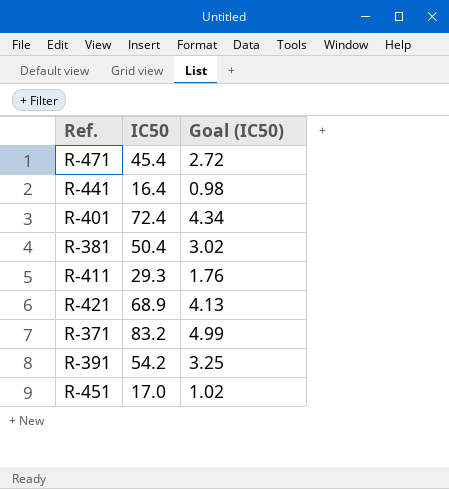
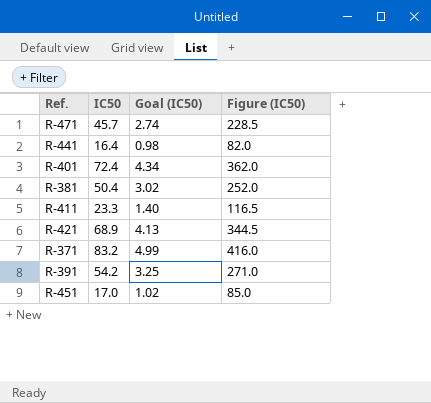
column Figure (IC50) | formula: none -> [IC50] * 5
R-471 | IC50: 45.4 -> 45.7
R-471 | Goal (IC50): 2.72 -> 2.74
R-411 | IC50: 29.3 -> 23.3
R-411 | Goal (IC50): 1.76 -> 1.40

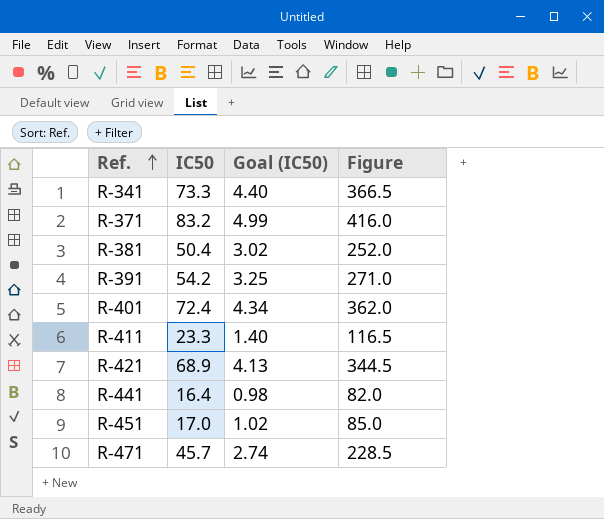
row order: none -> Ref. ascending
column name: Figure (IC50) -> Figure
row R-341: none -> 73.3 | 4.40 | 366.5

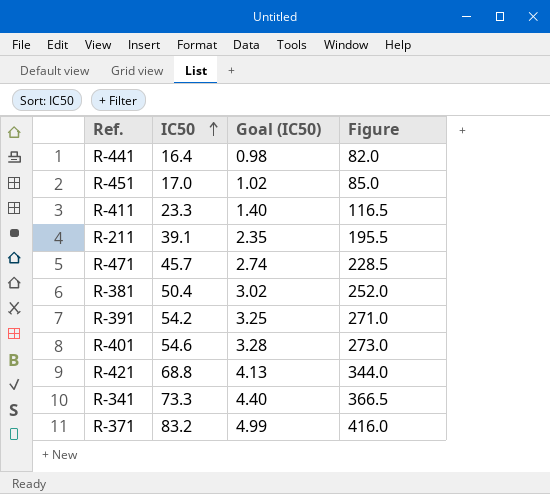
row order: Ref. ascending -> IC50 ascending
row R-211: none -> 39.1 | 2.35 | 195.5
R-401 | IC50: 72.4 -> 54.6
R-401 | Goal (IC50): 4.34 -> 3.28
R-401 | Figure: 362.0 -> 273.0
R-421 | IC50: 68.9 -> 68.8
R-421 | Figure: 344.5 -> 344.0

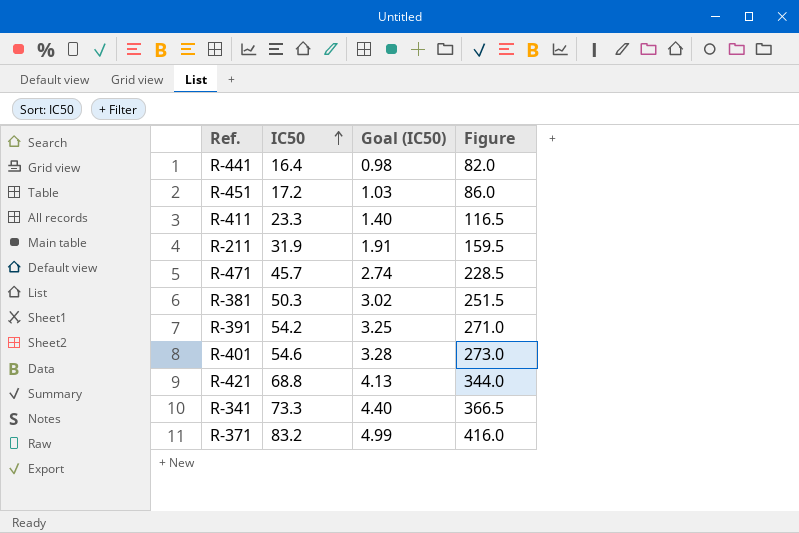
R-451 | IC50: 17.0 -> 17.2
R-451 | Goal (IC50): 1.02 -> 1.03
R-451 | Figure: 85.0 -> 86.0
R-211 | IC50: 39.1 -> 31.9
R-211 | Goal (IC50): 2.35 -> 1.91
R-211 | Figure: 195.5 -> 159.5
R-381 | IC50: 50.4 -> 50.3
R-381 | Figure: 252.0 -> 251.5

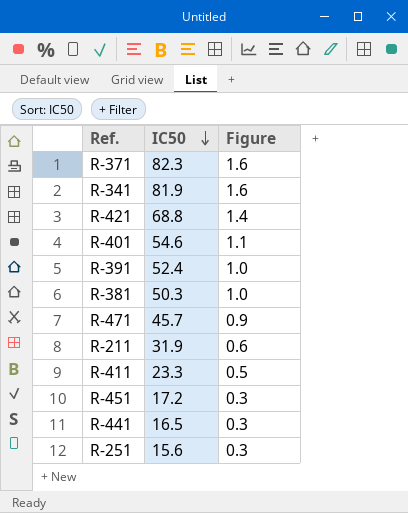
row order: IC50 ascending -> IC50 descending
column Goal (IC50) | formula: [IC50] * 0.06 -> none
column Figure | formula: [IC50] * 5 -> [IC50] * 0.02
R-371 | IC50: 83.2 -> 82.3
R-341 | IC50: 73.3 -> 81.9
R-391 | IC50: 54.2 -> 52.4
R-441 | IC50: 16.4 -> 16.5
row R-251: none -> 15.6 | 0.3

